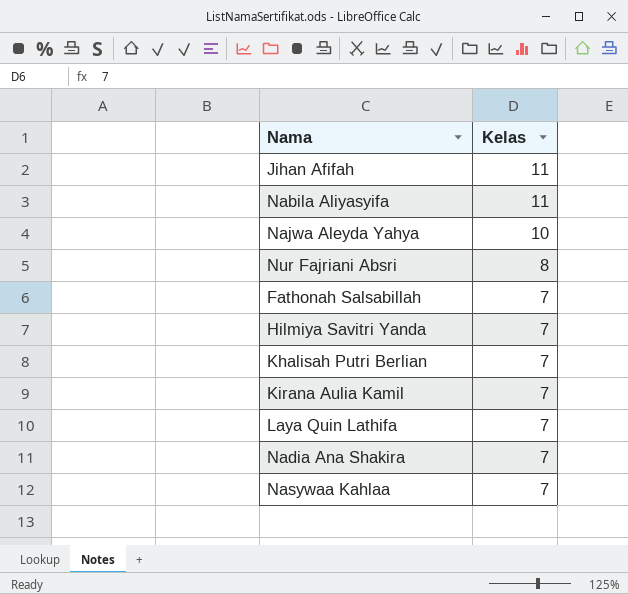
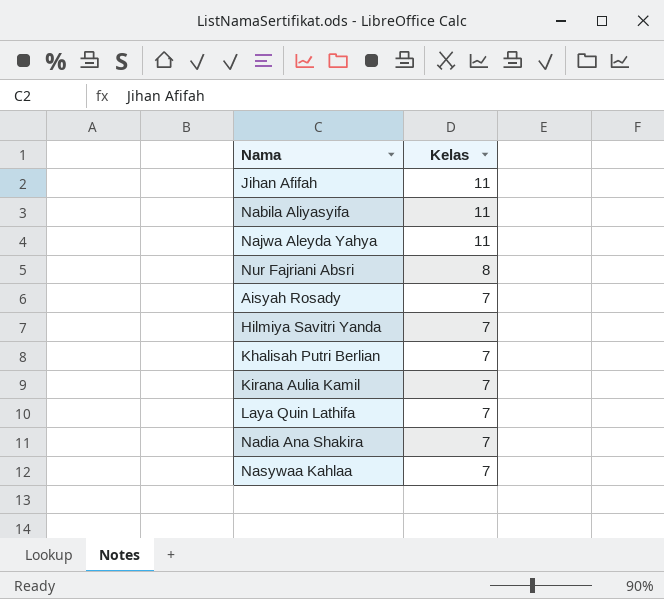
row Fathonah Salsabillah: 7 -> none
Najwa Aleyda Yahya | Kelas: 10 -> 11
row Aisyah Rosady: none -> 7

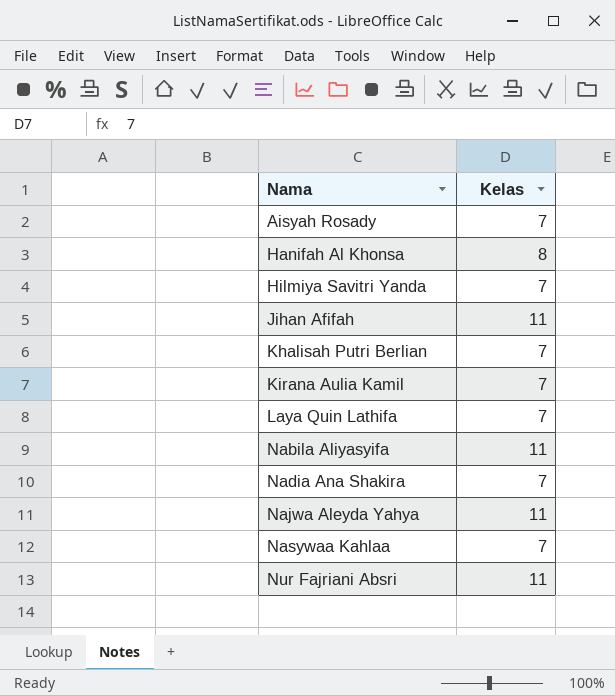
row order: Kelas descending -> Nama ascending
row Hanifah Al Khonsa: none -> 8
Nur Fajriani Absri | Kelas: 8 -> 11

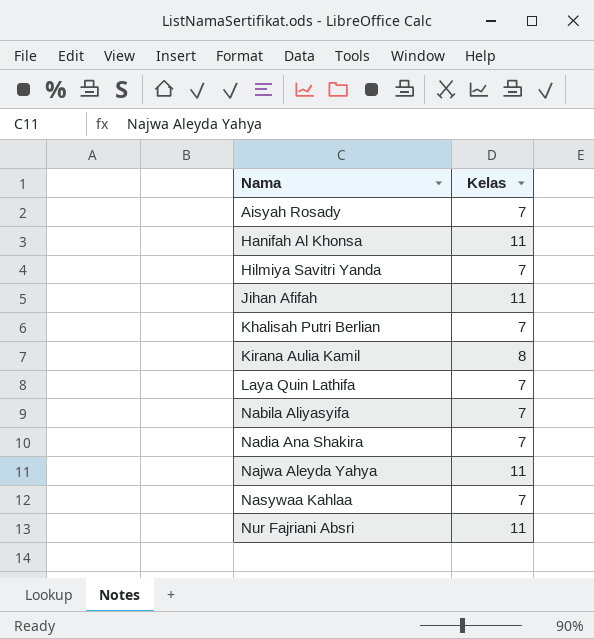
Hanifah Al Khonsa | Kelas: 8 -> 11
Kirana Aulia Kamil | Kelas: 7 -> 8
Nabila Aliyasyifa | Kelas: 11 -> 7

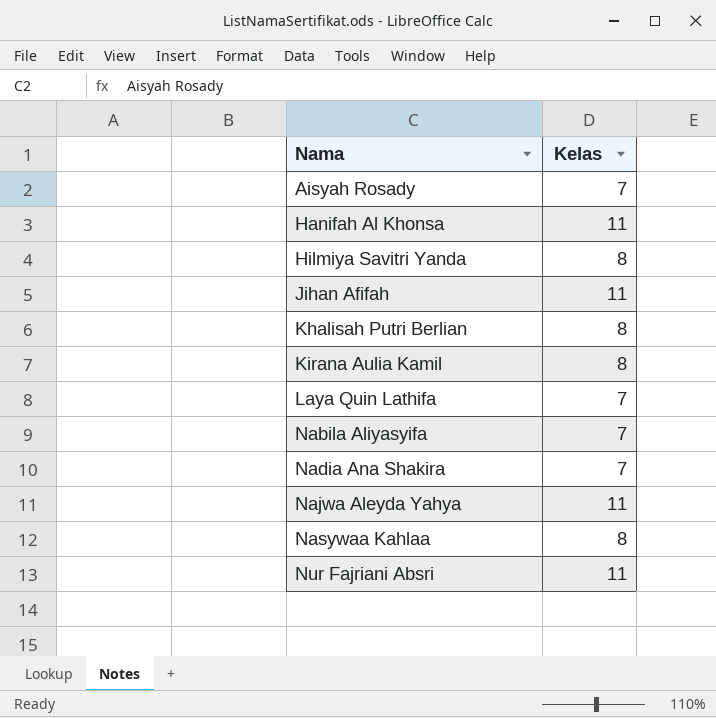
Hilmiya Savitri Yanda | Kelas: 7 -> 8
Khalisah Putri Berlian | Kelas: 7 -> 8
Nasywaa Kahlaa | Kelas: 7 -> 8

